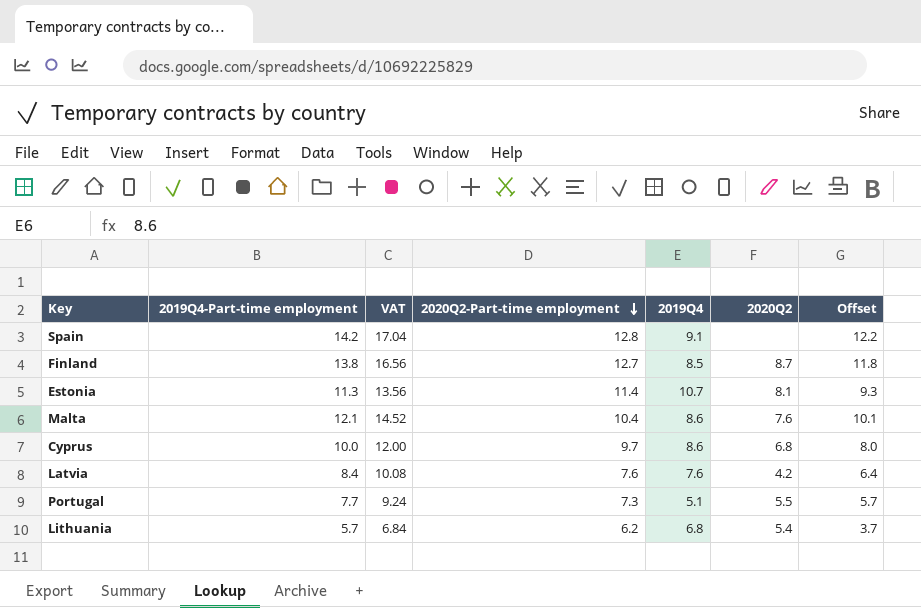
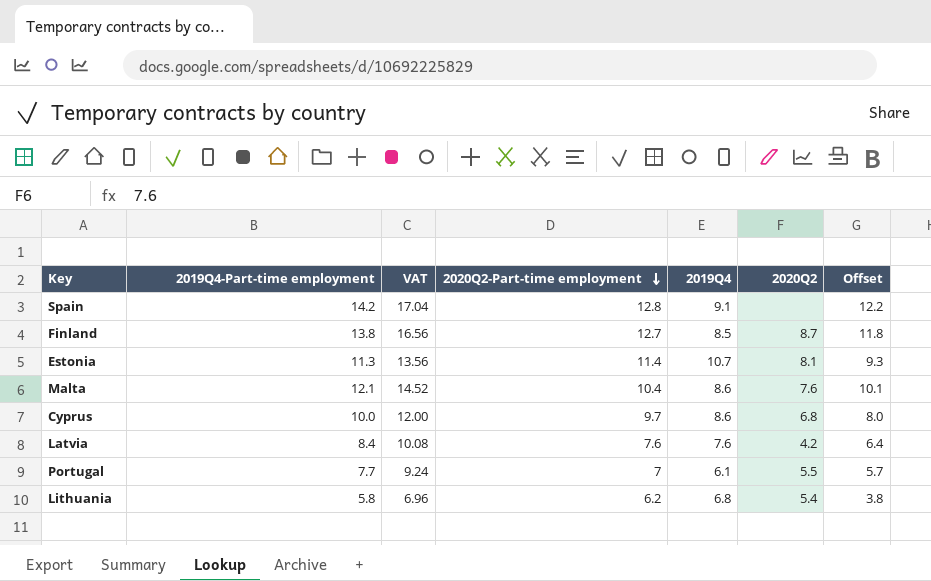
Portugal | 2020Q2-Part-time employment: 7.3 -> 7
Portugal | 2019Q4: 5.1 -> 6.1
Lithuania | 2019Q4-Part-time employment: 5.7 -> 5.8
Lithuania | VAT: 6.84 -> 6.96
Lithuania | Offset: 3.7 -> 3.8

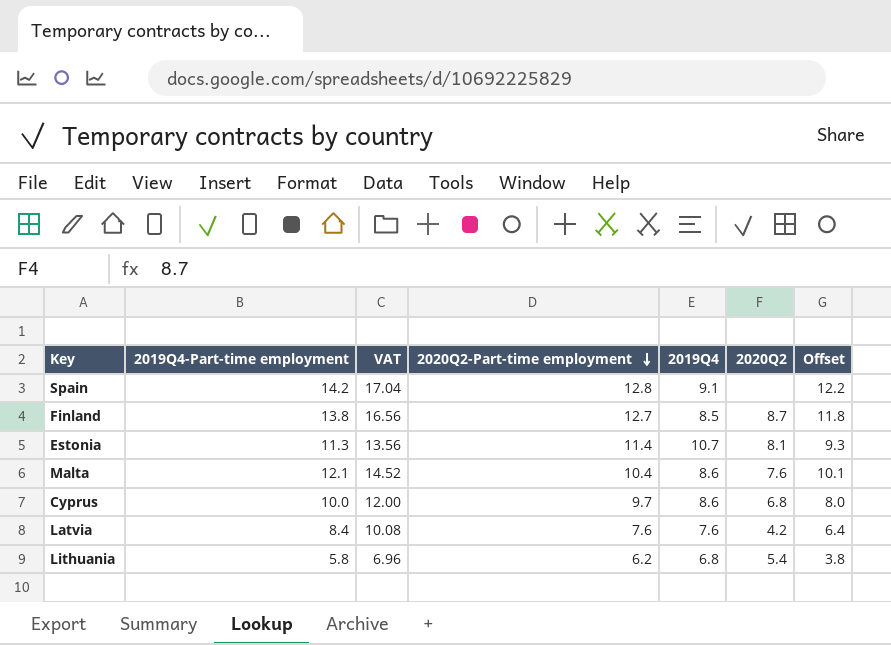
row Portugal: 7.7 | 9.24 | 7 | 6.1 | 5.5 | 5.7 -> none

